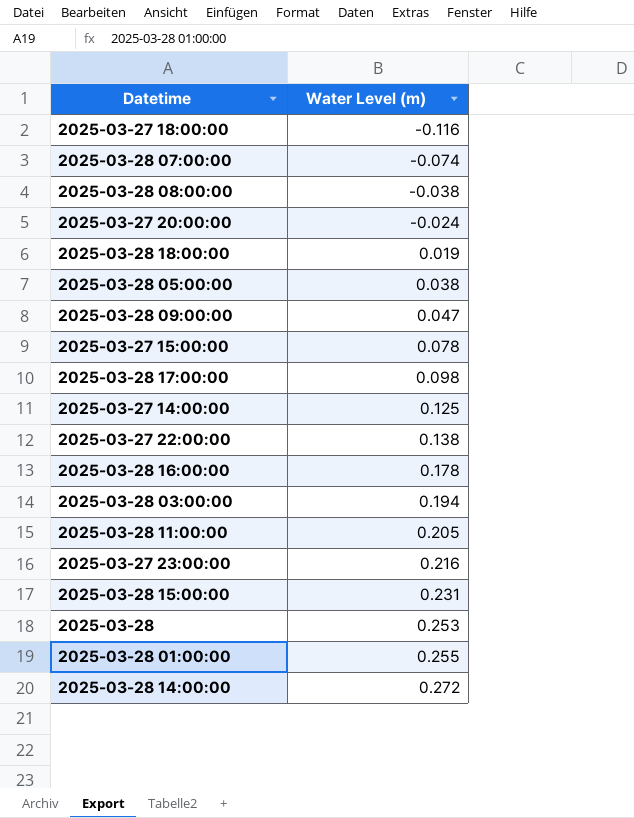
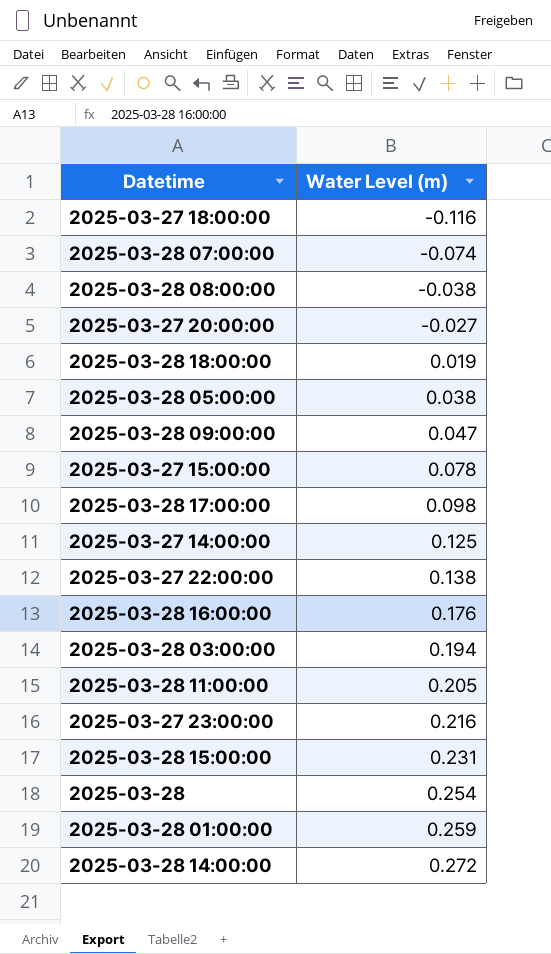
2025-03-27 20:00:00 | Water Level (m): -0.024 -> -0.027
2025-03-28 16:00:00 | Water Level (m): 0.178 -> 0.176
2025-03-28 | Water Level (m): 0.253 -> 0.254
2025-03-28 01:00:00 | Water Level (m): 0.255 -> 0.259

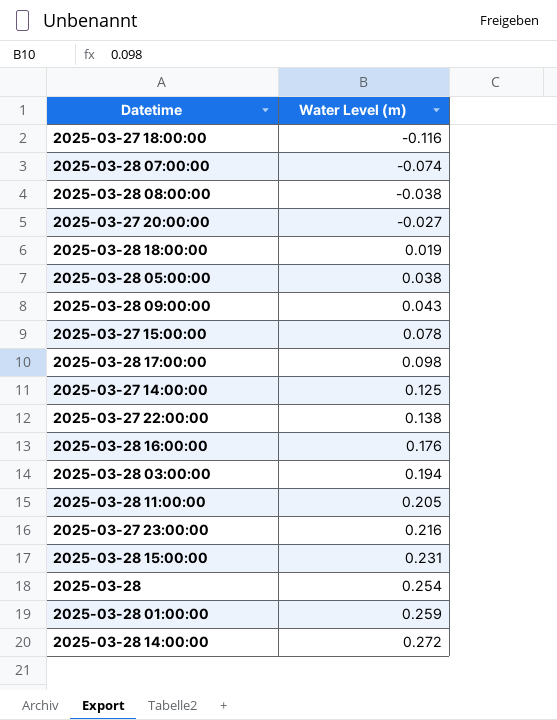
2025-03-28 09:00:00 | Water Level (m): 0.047 -> 0.043

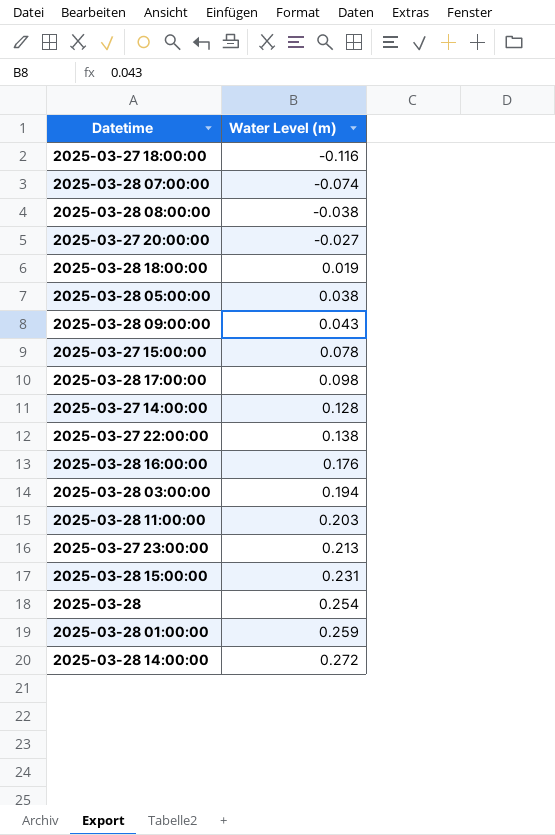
2025-03-27 14:00:00 | Water Level (m): 0.125 -> 0.128
2025-03-28 11:00:00 | Water Level (m): 0.205 -> 0.203
2025-03-27 23:00:00 | Water Level (m): 0.216 -> 0.213

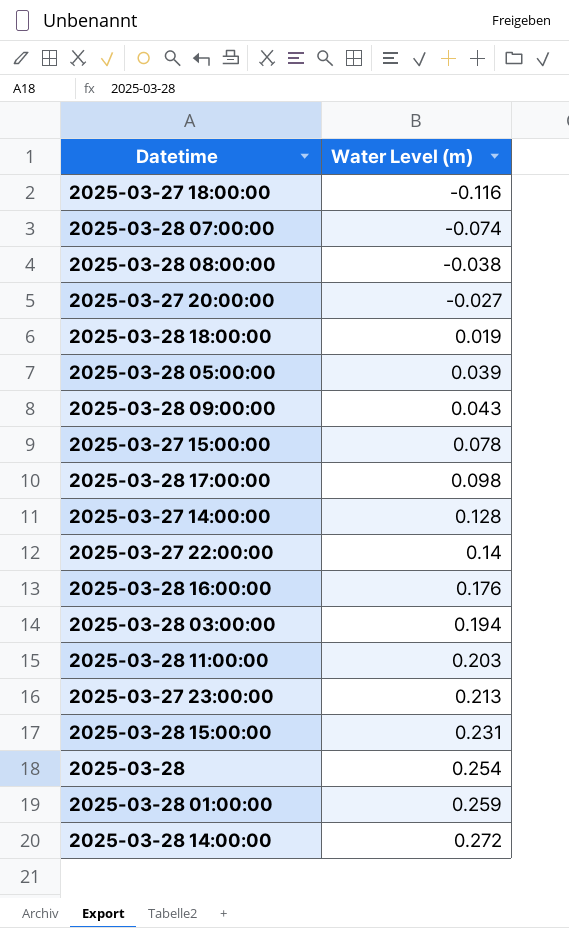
2025-03-28 05:00:00 | Water Level (m): 0.038 -> 0.039
2025-03-27 22:00:00 | Water Level (m): 0.138 -> 0.14

